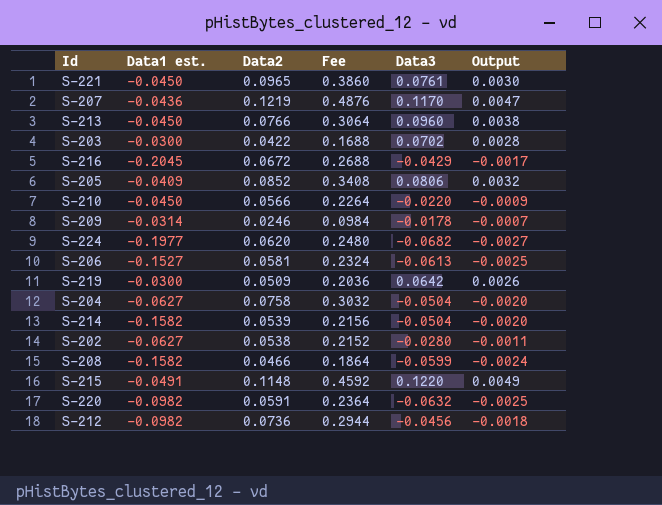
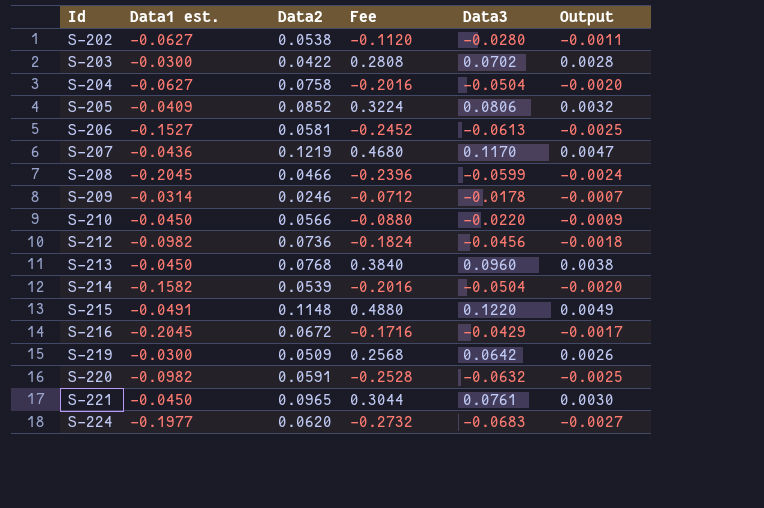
row order: none -> Id ascending
column Fee | formula: [Data2] * 4 -> [Data3] * 4
S-208 | Data1 est.: -0.1582 -> -0.2045
S-213 | Data2: 0.0766 -> 0.0768
S-224 | Data3: -0.0682 -> -0.0683

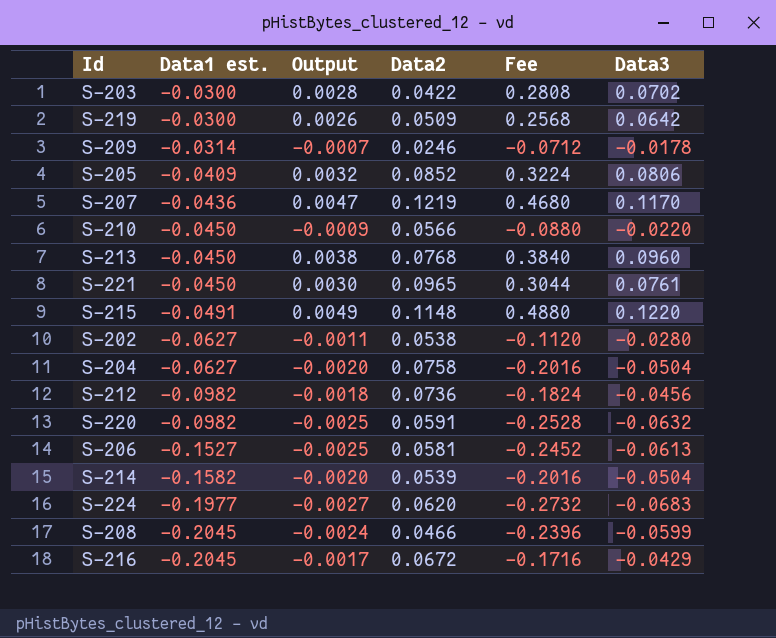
row order: Id ascending -> Data1 est. descending
column Output | position: 6 -> 3

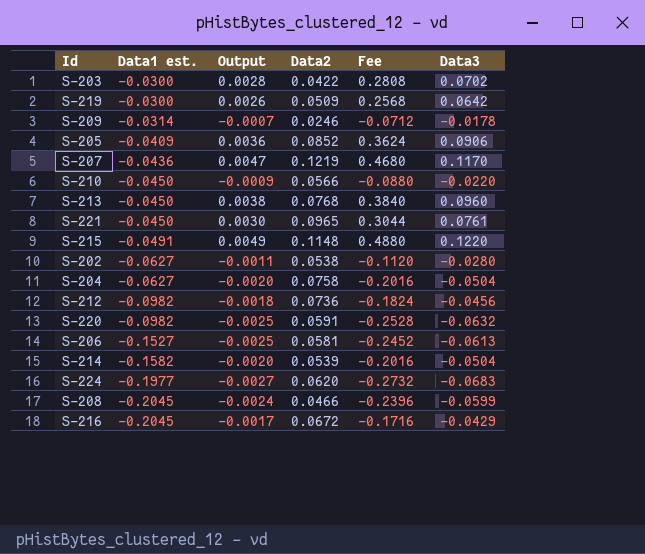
S-205 | Output: 0.0032 -> 0.0036
S-205 | Fee: 0.3224 -> 0.3624
S-205 | Data3: 0.0806 -> 0.0906

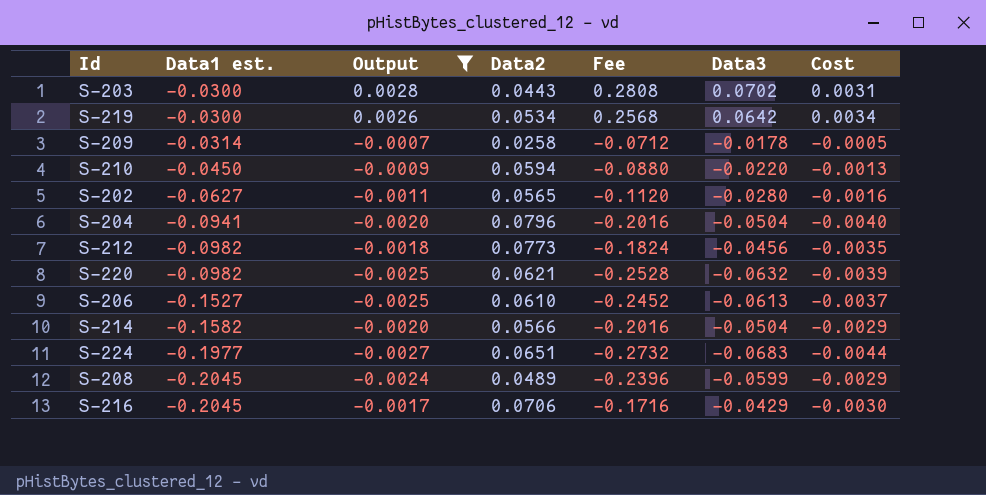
filter: none -> Output <= 0.0028
column Cost | formula: none -> [Data2] * [Data3]
S-203 | Data2: 0.0422 -> 0.0443
S-219 | Data2: 0.0509 -> 0.0534
S-209 | Data2: 0.0246 -> 0.0258
S-210 | Data2: 0.0566 -> 0.0594
S-202 | Data2: 0.0538 -> 0.0565
S-204 | Data1 est.: -0.0627 -> -0.0941
S-204 | Data2: 0.0758 -> 0.0796
S-212 | Data2: 0.0736 -> 0.0773
S-220 | Data2: 0.0591 -> 0.0621
S-206 | Data2: 0.0581 -> 0.0610
S-214 | Data2: 0.0539 -> 0.0566
S-224 | Data2: 0.0620 -> 0.0651
S-208 | Data2: 0.0466 -> 0.0489
S-216 | Data2: 0.0672 -> 0.0706

